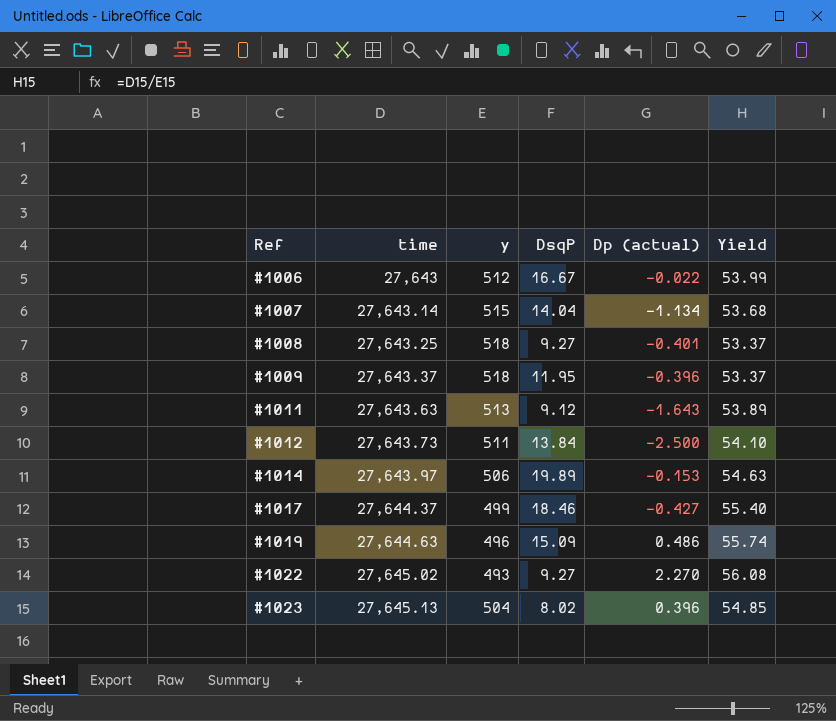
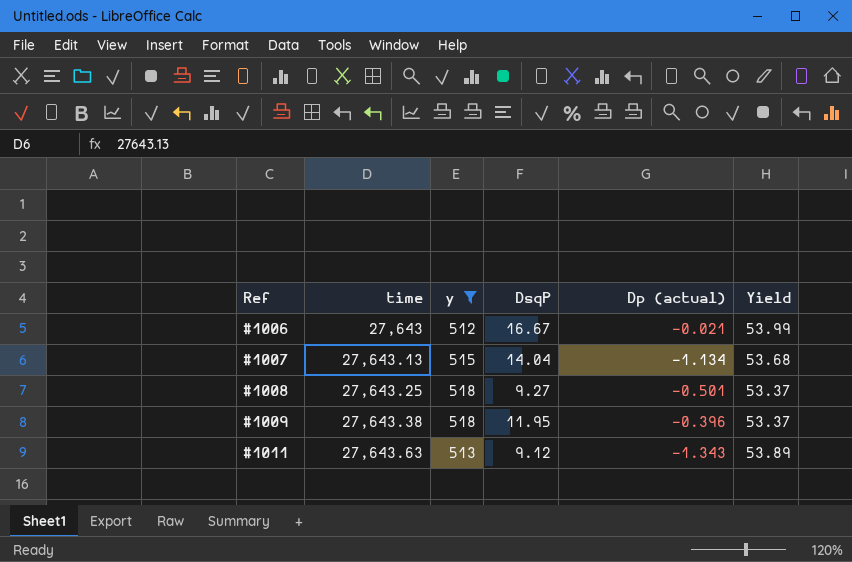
filter: none -> y >= 512
#1006 | Dp (actual): -0.022 -> -0.021
#1007 | time: 27,643.14 -> 27,643.13
#1008 | Dp (actual): -0.401 -> -0.501
#1009 | time: 27,643.37 -> 27,643.38
#1011 | Dp (actual): -1.643 -> -1.343

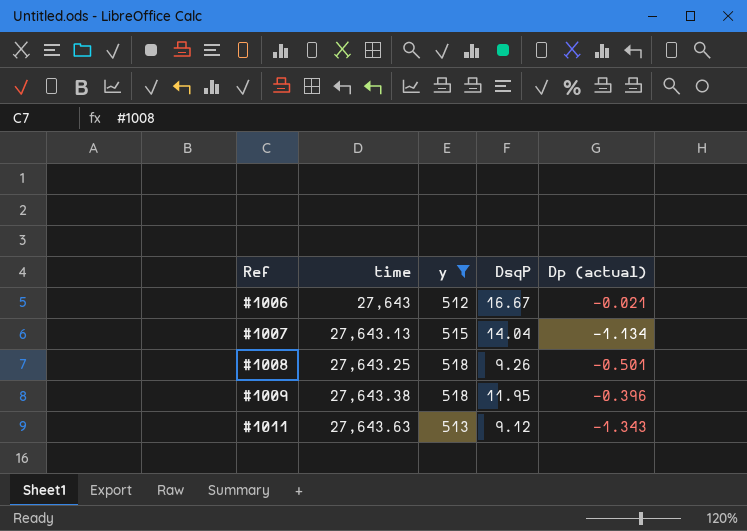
column Yield | formula: [time] / [y] -> none
#1008 | DsqP: 9.27 -> 9.26

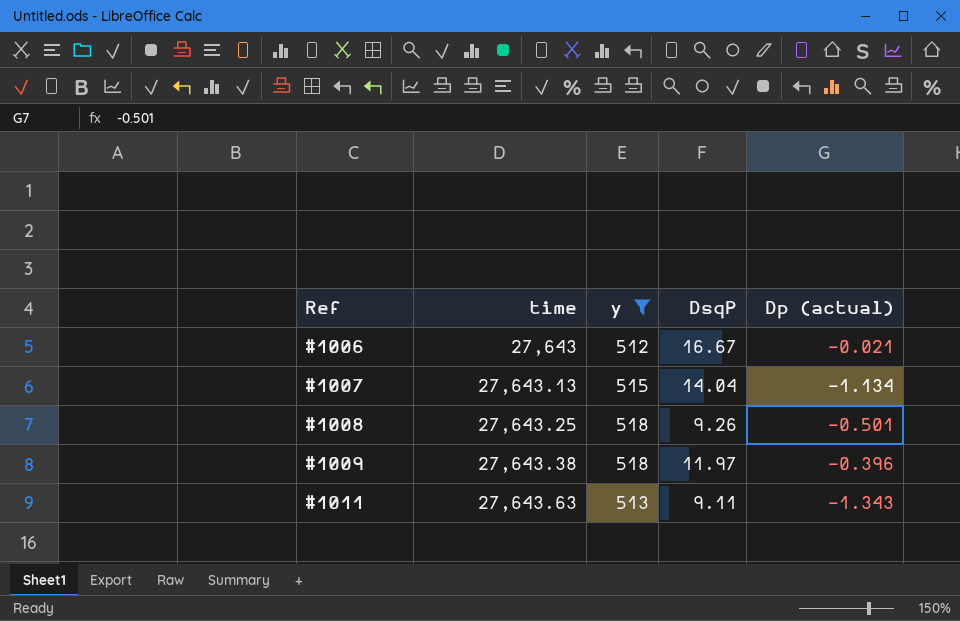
#1009 | DsqP: 11.95 -> 11.97
#1011 | DsqP: 9.12 -> 9.11

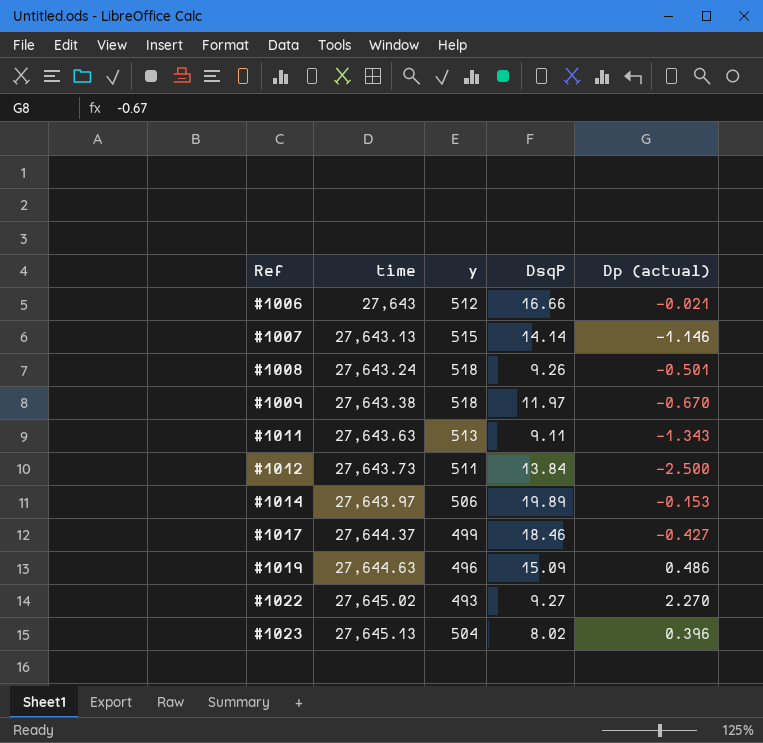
filter: y >= 512 -> none
#1006 | DsqP: 16.67 -> 16.66
#1007 | DsqP: 14.04 -> 14.14
#1007 | Dp (actual): -1.134 -> -1.146
#1008 | time: 27,643.25 -> 27,643.24
#1009 | Dp (actual): -0.396 -> -0.670

